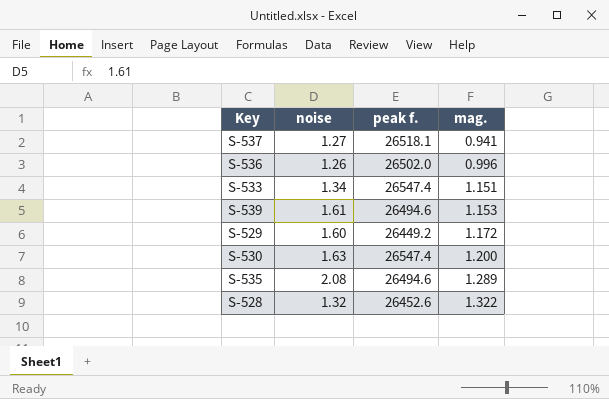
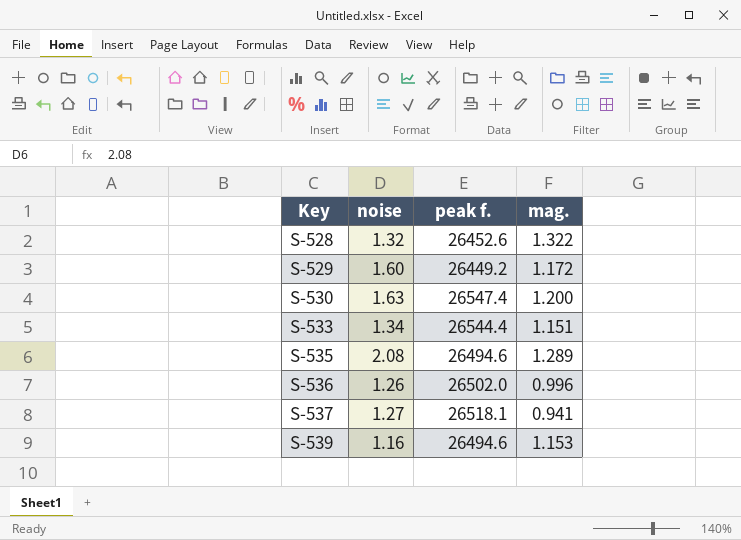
row order: mag. ascending -> Key ascending
S-533 | peak f.: 26547.4 -> 26544.4
S-539 | noise: 1.61 -> 1.16

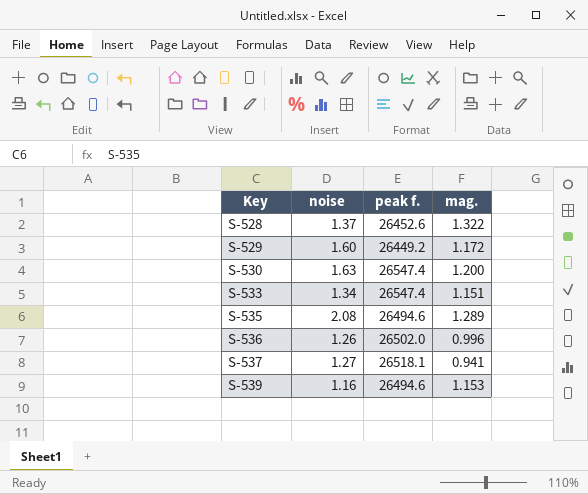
S-528 | noise: 1.32 -> 1.37
S-533 | peak f.: 26544.4 -> 26547.4

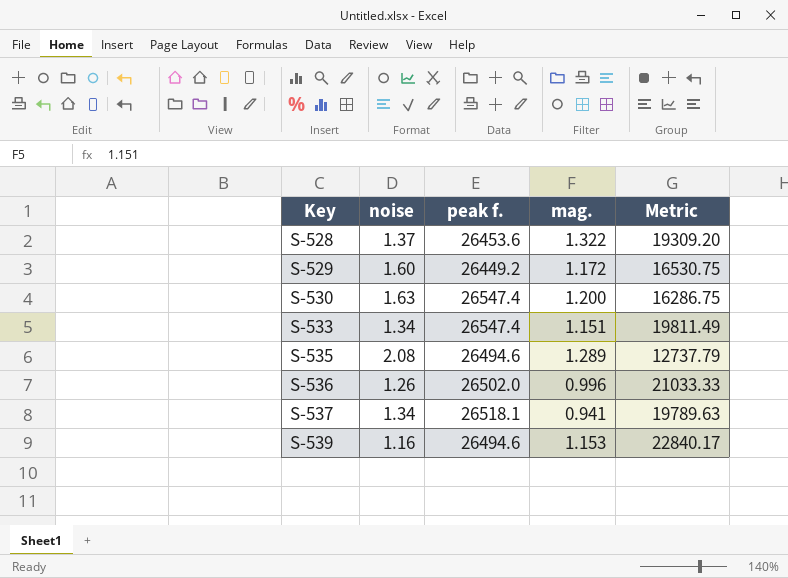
column Metric | formula: none -> [peak f.] / [noise]
S-528 | peak f.: 26452.6 -> 26453.6
S-537 | noise: 1.27 -> 1.34

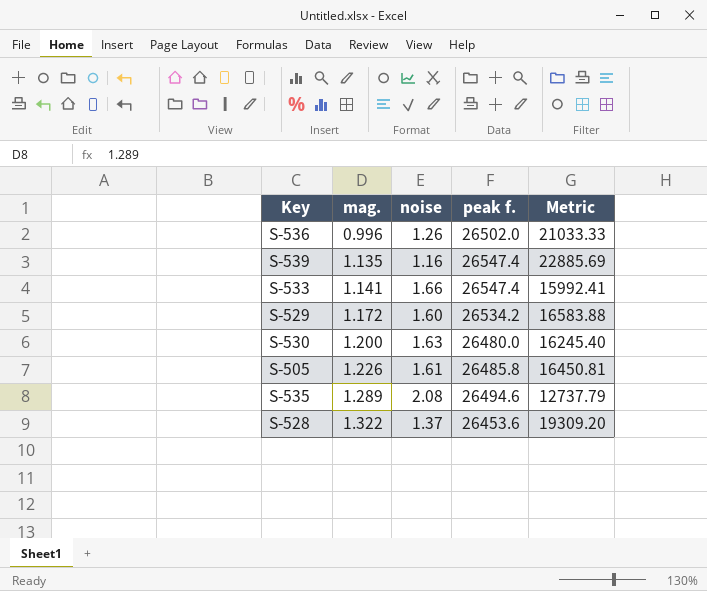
row order: Key ascending -> mag. ascending
column mag. | position: 4 -> 2
row S-537: 1.34 | 26518.1 | 0.941 | 19789.63 -> none
S-539 | mag.: 1.153 -> 1.135
S-539 | peak f.: 26494.6 -> 26547.4
S-539 | Metric: 22840.17 -> 22885.69
S-533 | mag.: 1.151 -> 1.141
S-533 | noise: 1.34 -> 1.66
S-533 | Metric: 19811.49 -> 15992.41
S-529 | peak f.: 26449.2 -> 26534.2
S-529 | Metric: 16530.75 -> 16583.88
S-530 | peak f.: 26547.4 -> 26480.0
S-530 | Metric: 16286.75 -> 16245.40
row S-505: none -> 1.226 | 1.61 | 26485.8 | 16450.81

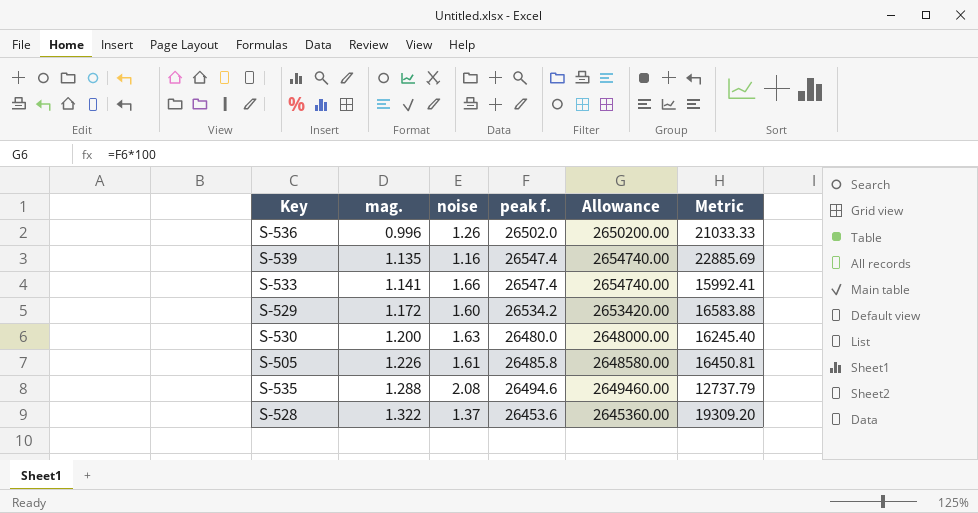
column Allowance | formula: none -> [peak f.] * 100
S-535 | mag.: 1.289 -> 1.288

